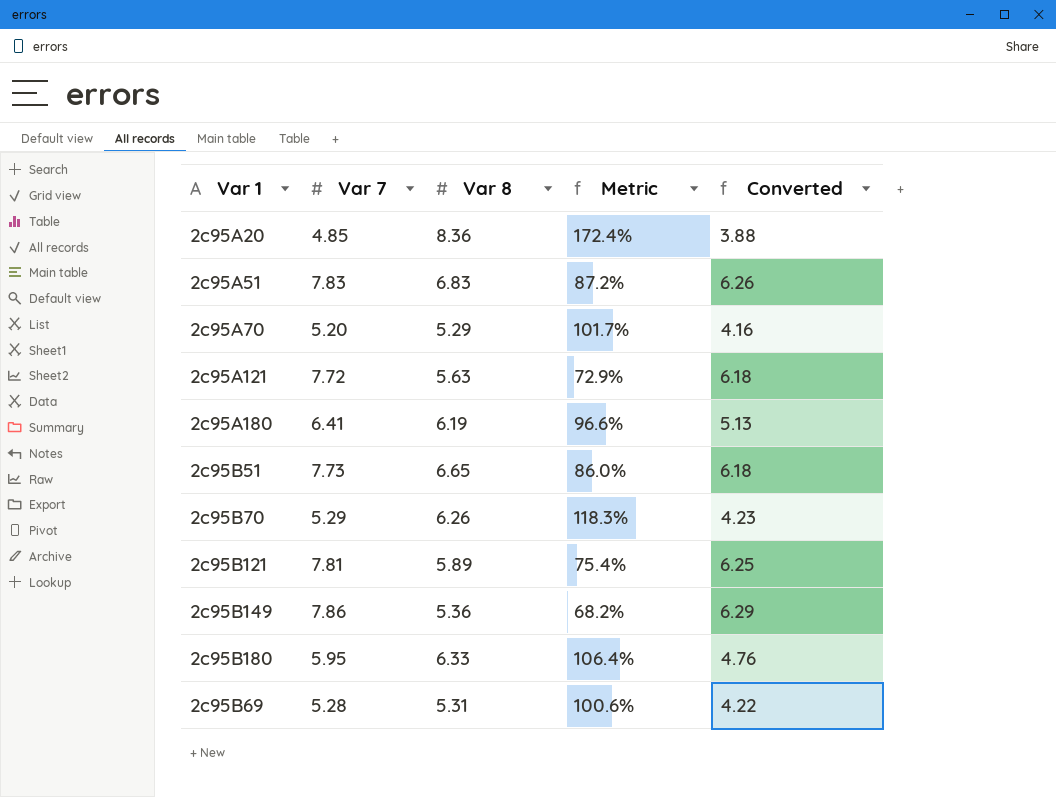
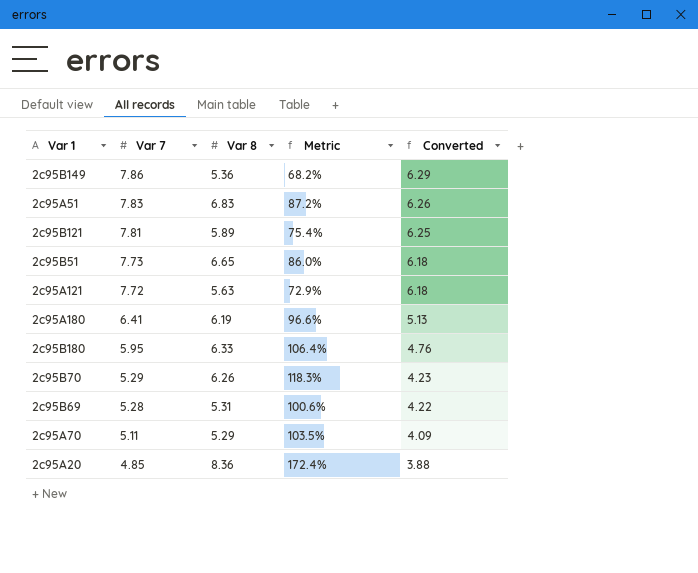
row order: none -> Var 7 descending
2c95A70 | Var 7: 5.20 -> 5.11
2c95A70 | Metric: 101.7% -> 103.5%
2c95A70 | Converted: 4.16 -> 4.09

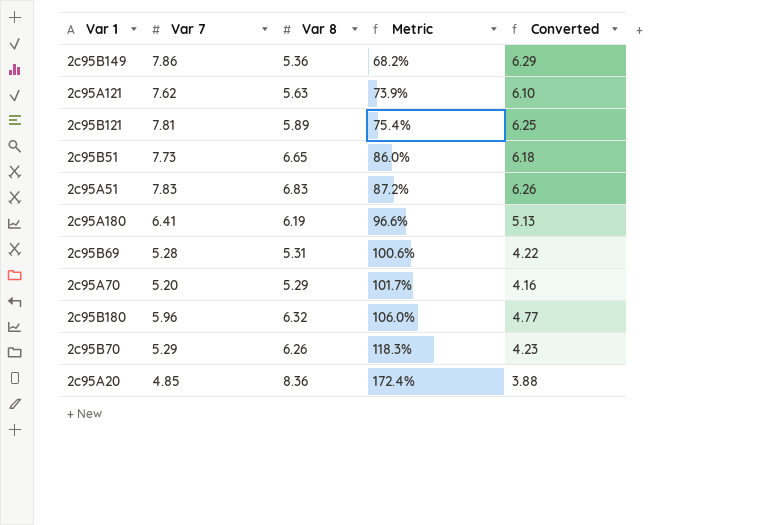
row order: Var 7 descending -> Metric ascending
2c95A121 | Var 7: 7.72 -> 7.62
2c95A121 | Metric: 72.9% -> 73.9%
2c95A121 | Converted: 6.18 -> 6.10
2c95A70 | Var 7: 5.11 -> 5.20
2c95A70 | Metric: 103.5% -> 101.7%
2c95A70 | Converted: 4.09 -> 4.16
2c95B180 | Var 7: 5.95 -> 5.96
2c95B180 | Var 8: 6.33 -> 6.32
2c95B180 | Metric: 106.4% -> 106.0%
2c95B180 | Converted: 4.76 -> 4.77

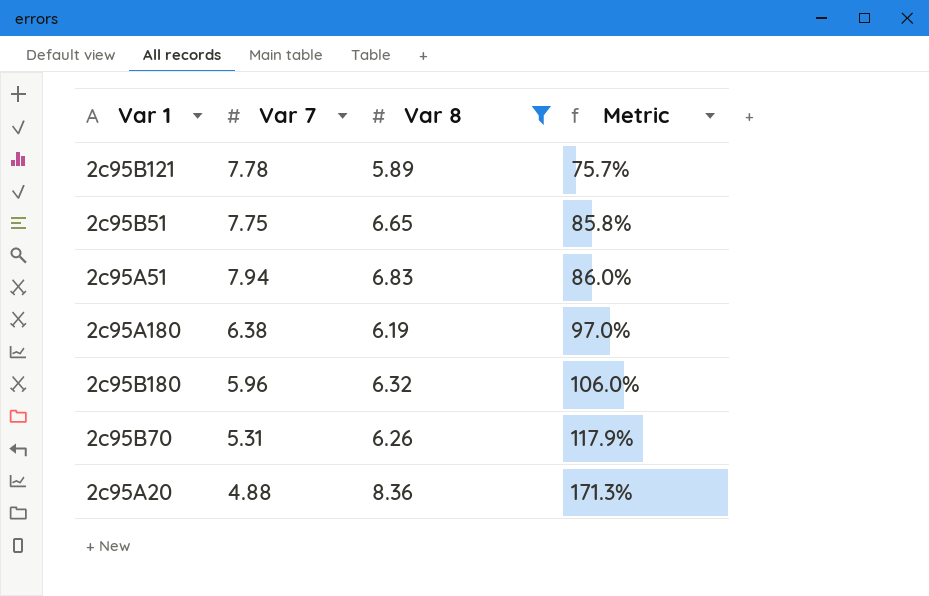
filter: none -> Var 8 >= 5.89
column Converted | formula: [Var 7] * 0.8 -> none
2c95B121 | Var 7: 7.81 -> 7.78
2c95B121 | Metric: 75.4% -> 75.7%
2c95B51 | Var 7: 7.73 -> 7.75
2c95B51 | Metric: 86.0% -> 85.8%
2c95A51 | Var 7: 7.83 -> 7.94
2c95A51 | Metric: 87.2% -> 86.0%
2c95A180 | Var 7: 6.41 -> 6.38
2c95A180 | Metric: 96.6% -> 97.0%
2c95B70 | Var 7: 5.29 -> 5.31
2c95B70 | Metric: 118.3% -> 117.9%
2c95A20 | Var 7: 4.85 -> 4.88
2c95A20 | Metric: 172.4% -> 171.3%

